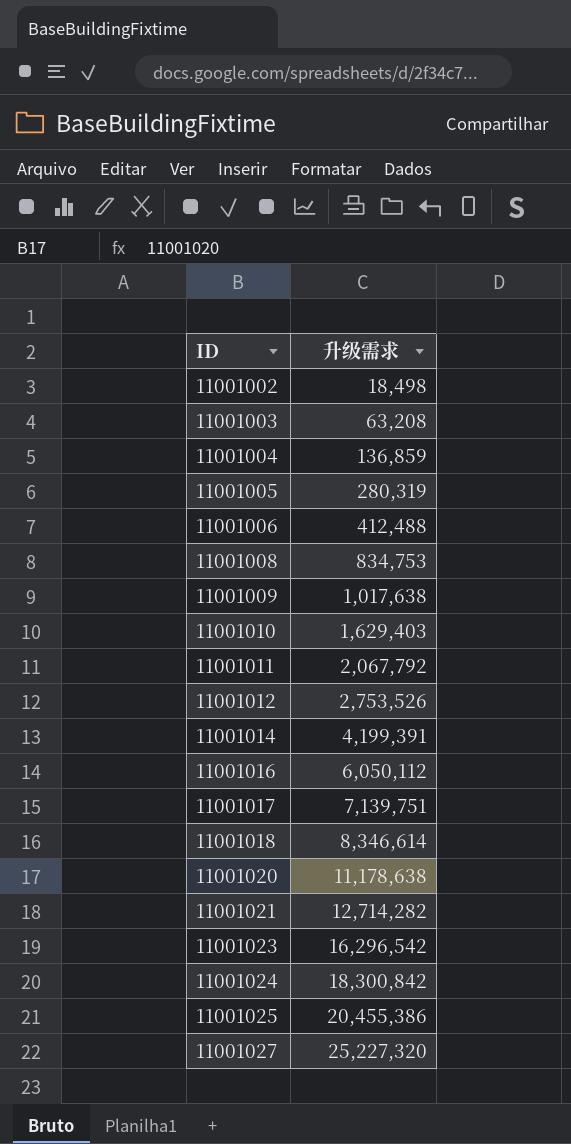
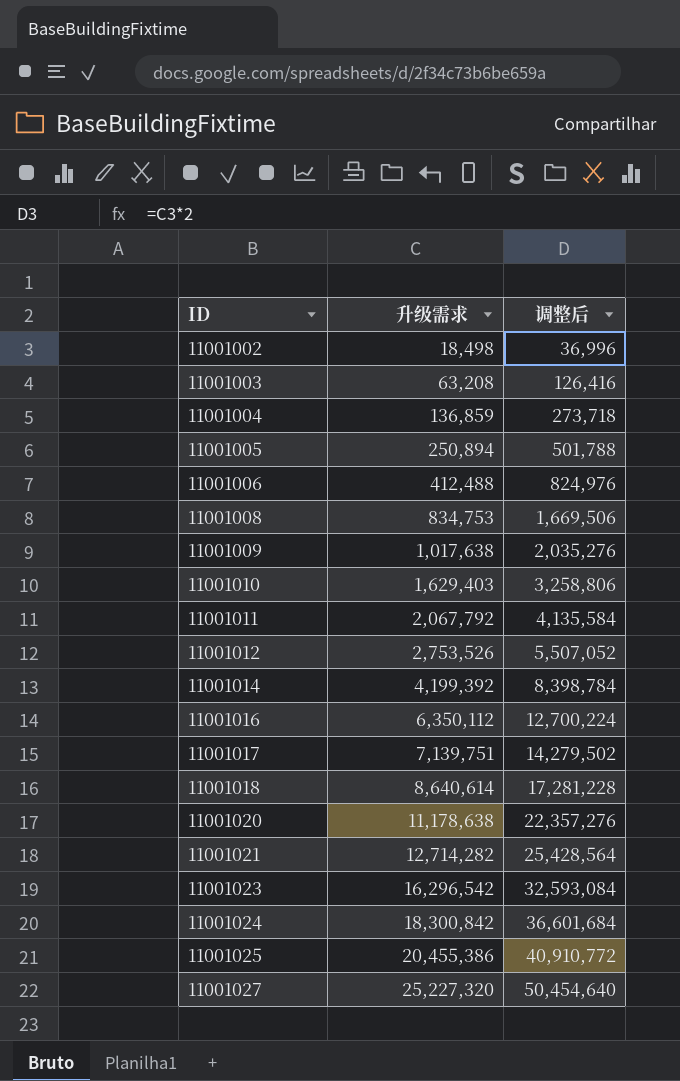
column 调整后 | formula: none -> [升级需求] * 2
11001005 | 升级需求: 280,319 -> 250,894
11001014 | 升级需求: 4,199,391 -> 4,199,392
11001016 | 升级需求: 6,050,112 -> 6,350,112
11001018 | 升级需求: 8,346,614 -> 8,640,614

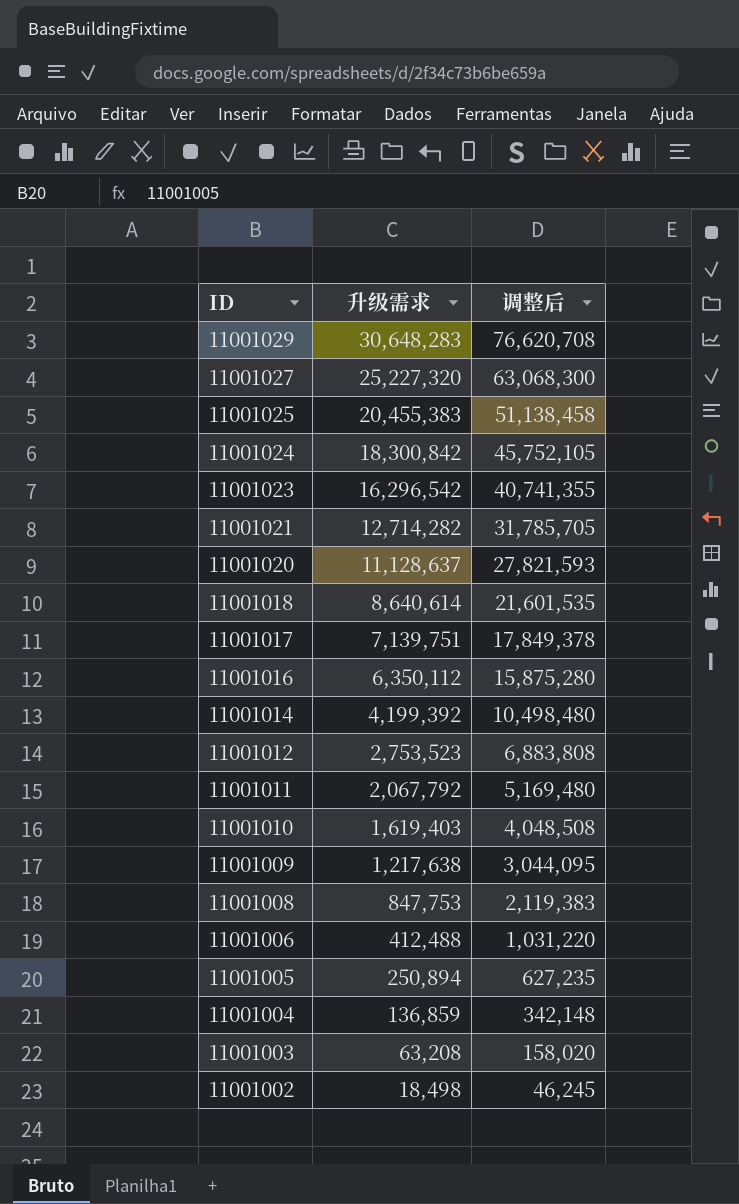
row order: ID ascending -> ID descending
column 调整后 | formula: [升级需求] * 2 -> [升级需求] * 2.5
row 11001029: none -> 30,648,283 | 76,620,708
11001025 | 升级需求: 20,455,386 -> 20,455,383
11001020 | 升级需求: 11,178,638 -> 11,128,637
11001012 | 升级需求: 2,753,526 -> 2,753,523
11001010 | 升级需求: 1,629,403 -> 1,619,403
11001009 | 升级需求: 1,017,638 -> 1,217,638
11001008 | 升级需求: 834,753 -> 847,753

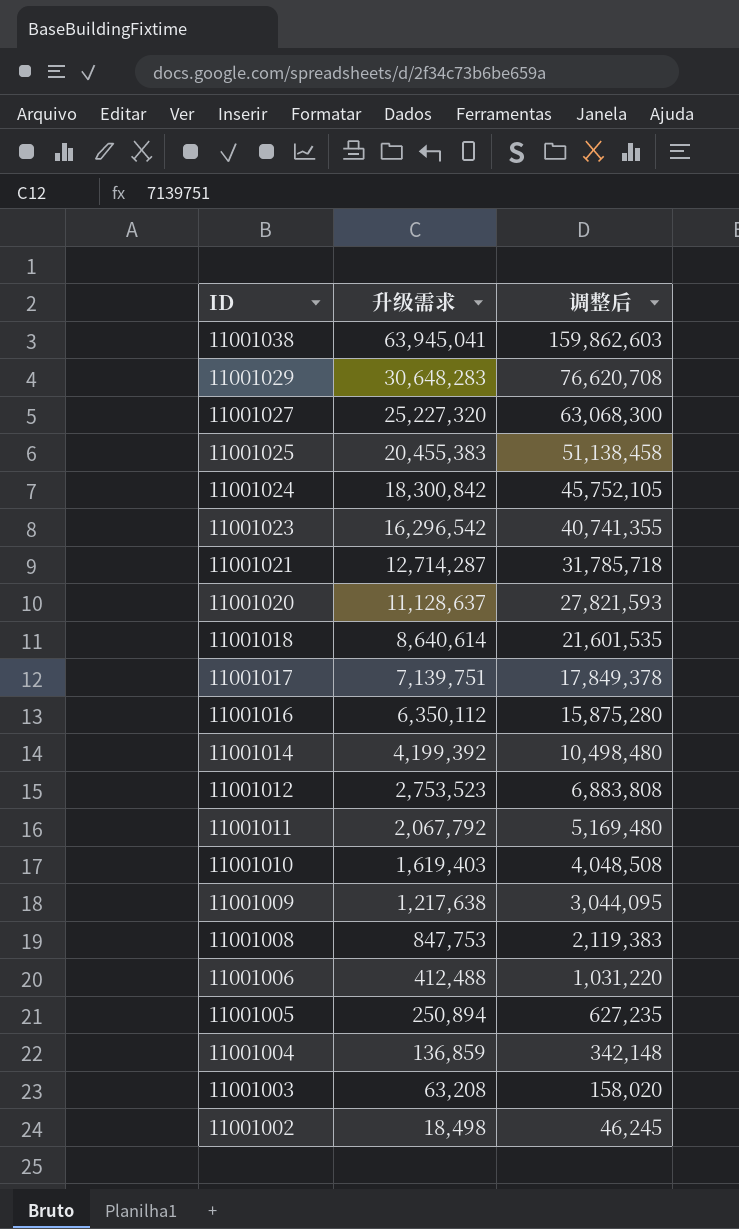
row 11001038: none -> 63,945,041 | 159,862,603
11001021 | 升级需求: 12,714,282 -> 12,714,287
11001021 | 调整后: 31,785,705 -> 31,785,718

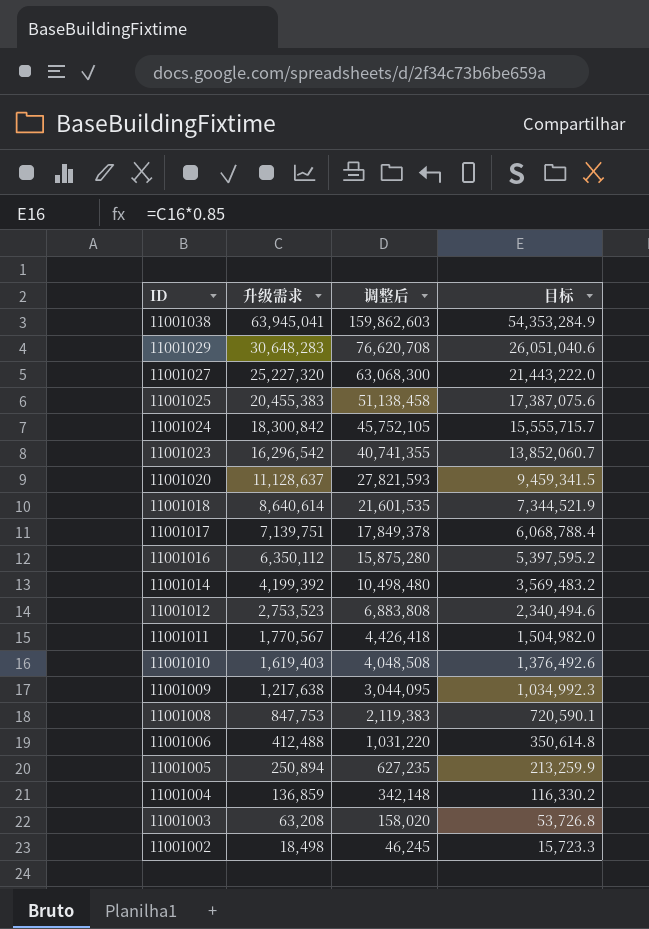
column 目标 | formula: none -> [升级需求] * 0.85
row 11001021: 12,714,287 | 31,785,718 -> none
11001011 | 升级需求: 2,067,792 -> 1,770,567
11001011 | 调整后: 5,169,480 -> 4,426,418

